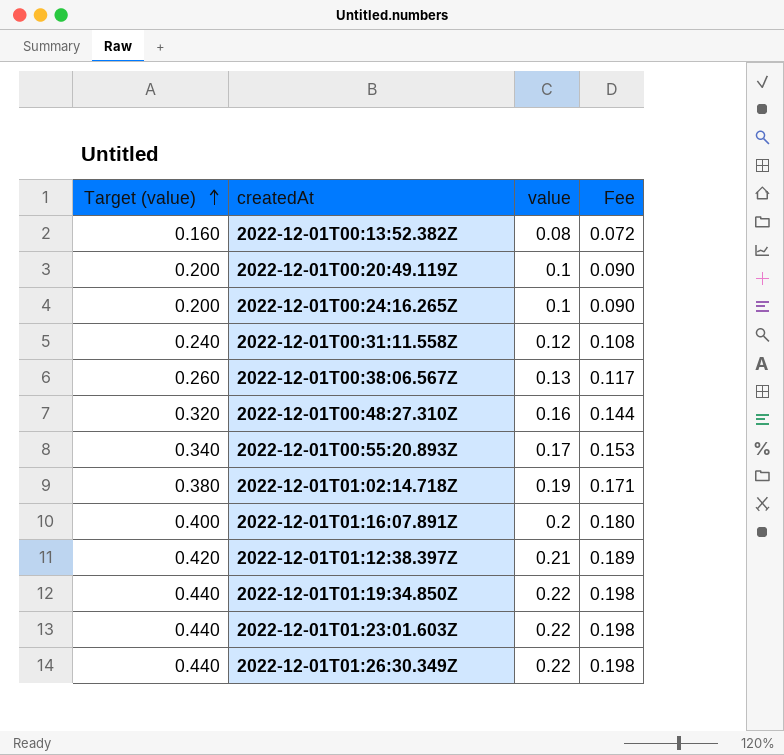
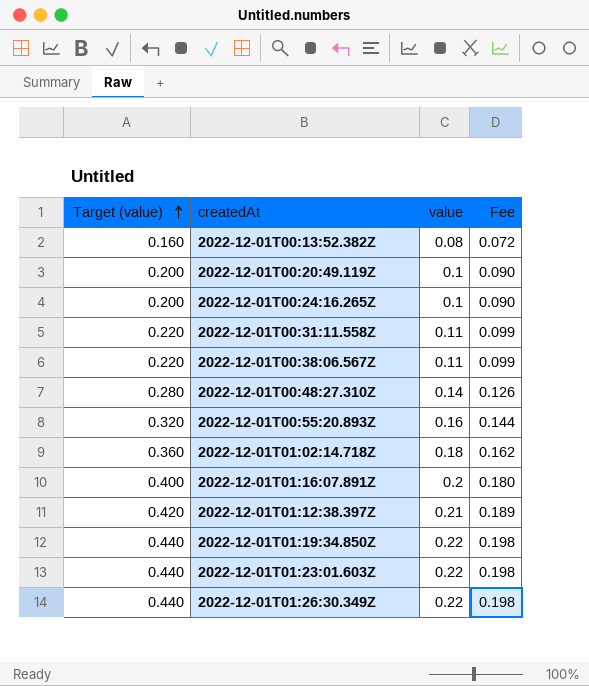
2022-12-01T00:31:11.558Z | Target (value): 0.240 -> 0.220
2022-12-01T00:31:11.558Z | value: 0.12 -> 0.11
2022-12-01T00:31:11.558Z | Fee: 0.108 -> 0.099
2022-12-01T00:38:06.567Z | Target (value): 0.260 -> 0.220
2022-12-01T00:38:06.567Z | value: 0.13 -> 0.11
2022-12-01T00:38:06.567Z | Fee: 0.117 -> 0.099
2022-12-01T00:48:27.310Z | Target (value): 0.320 -> 0.280
2022-12-01T00:48:27.310Z | value: 0.16 -> 0.14
2022-12-01T00:48:27.310Z | Fee: 0.144 -> 0.126
2022-12-01T00:55:20.893Z | Target (value): 0.340 -> 0.320
2022-12-01T00:55:20.893Z | value: 0.17 -> 0.16
2022-12-01T00:55:20.893Z | Fee: 0.153 -> 0.144
2022-12-01T01:02:14.718Z | Target (value): 0.380 -> 0.360
2022-12-01T01:02:14.718Z | value: 0.19 -> 0.18
2022-12-01T01:02:14.718Z | Fee: 0.171 -> 0.162

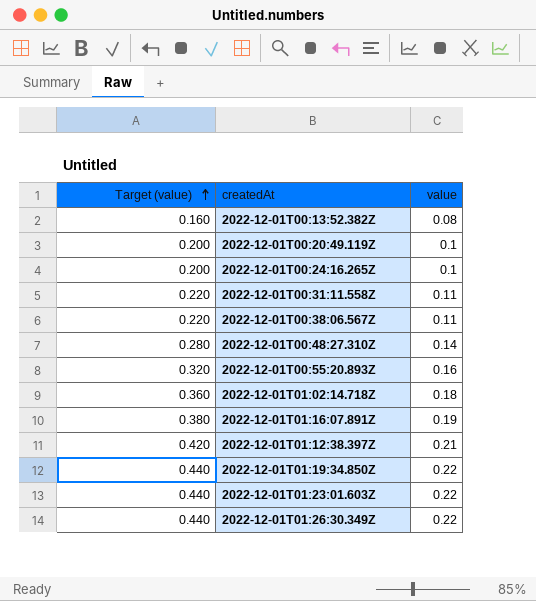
column Fee | formula: [value] * 0.9 -> none
2022-12-01T01:16:07.891Z | Target (value): 0.400 -> 0.380
2022-12-01T01:16:07.891Z | value: 0.2 -> 0.19

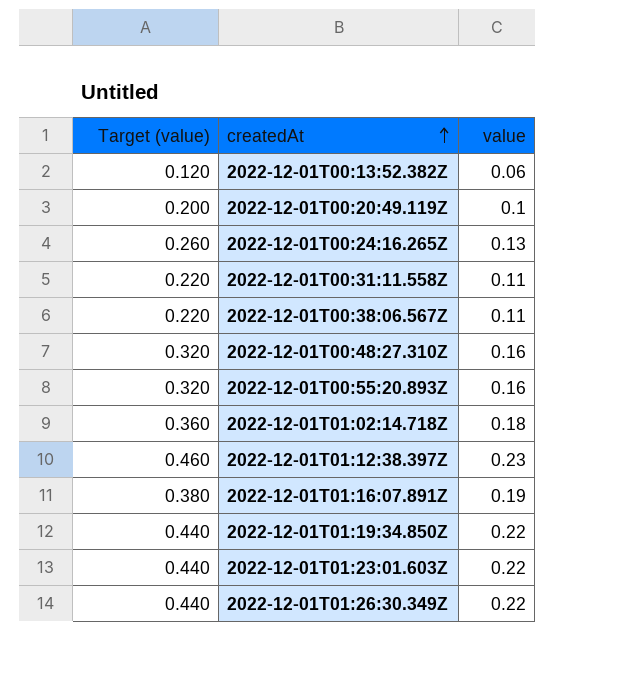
row order: Target (value) ascending -> createdAt ascending
2022-12-01T00:13:52.382Z | Target (value): 0.160 -> 0.120
2022-12-01T00:13:52.382Z | value: 0.08 -> 0.06
2022-12-01T00:24:16.265Z | Target (value): 0.200 -> 0.260
2022-12-01T00:24:16.265Z | value: 0.1 -> 0.13
2022-12-01T00:48:27.310Z | Target (value): 0.280 -> 0.320
2022-12-01T00:48:27.310Z | value: 0.14 -> 0.16
2022-12-01T01:12:38.397Z | Target (value): 0.420 -> 0.460
2022-12-01T01:12:38.397Z | value: 0.21 -> 0.23

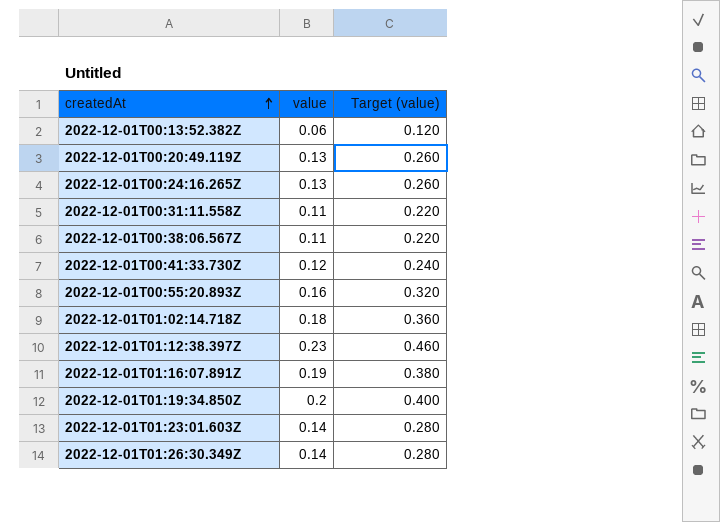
column Target (value) | position: 1 -> 3
row 2022-12-01T00:48:27.310Z: 0.320 | 0.16 -> none
2022-12-01T00:20:49.119Z | value: 0.1 -> 0.13
2022-12-01T00:20:49.119Z | Target (value): 0.200 -> 0.260
row 2022-12-01T00:41:33.730Z: none -> 0.12 | 0.240
2022-12-01T01:19:34.850Z | value: 0.22 -> 0.2
2022-12-01T01:19:34.850Z | Target (value): 0.440 -> 0.400
2022-12-01T01:23:01.603Z | value: 0.22 -> 0.14
2022-12-01T01:23:01.603Z | Target (value): 0.440 -> 0.280
2022-12-01T01:26:30.349Z | value: 0.22 -> 0.14
2022-12-01T01:26:30.349Z | Target (value): 0.440 -> 0.280

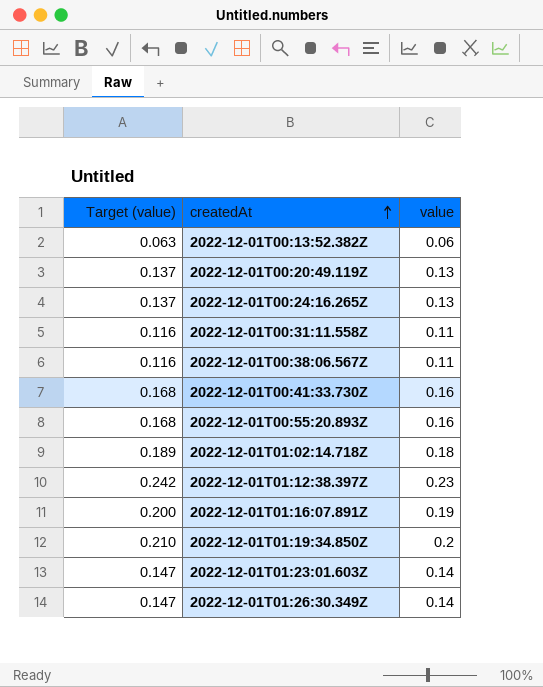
column Target (value) | formula: [value] * 2 -> [value] * 1.05
column Target (value) | position: 3 -> 1
2022-12-01T00:41:33.730Z | value: 0.12 -> 0.16

